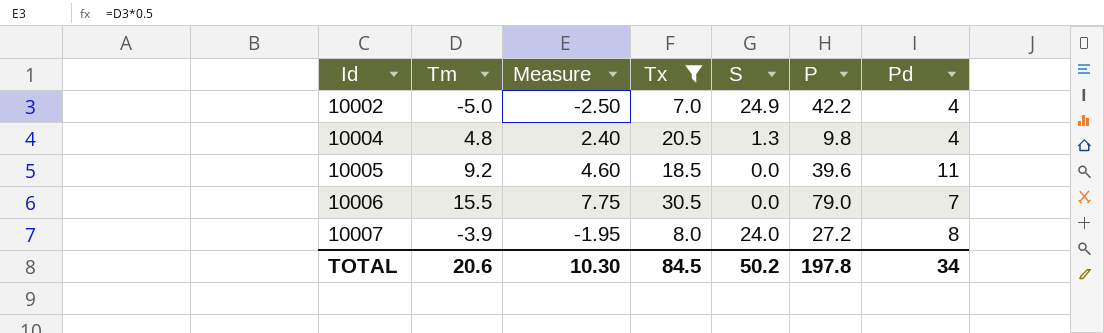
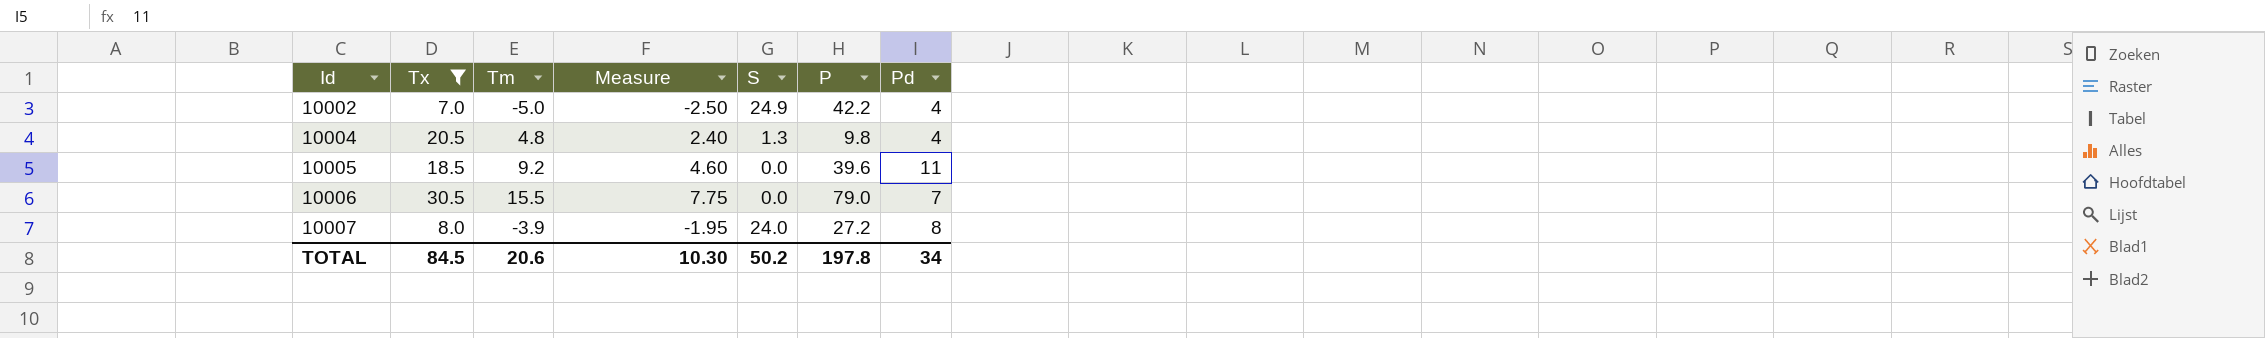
column Tx | position: 4 -> 2

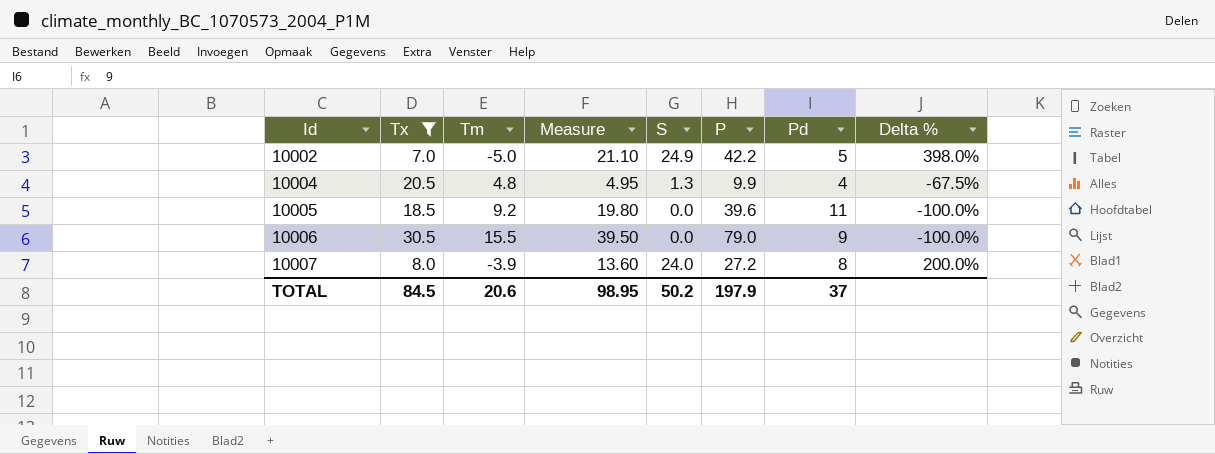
column Measure | formula: [Tm] * 0.5 -> [P] * 0.5
column Delta % | formula: none -> ([S] - [Pd]) / [Pd]
10002 | Pd: 4 -> 5
10004 | P: 9.8 -> 9.9
10006 | Pd: 7 -> 9
TOTAL | Measure: 10.30 -> 98.95
TOTAL | P: 197.8 -> 197.9
TOTAL | Pd: 34 -> 37

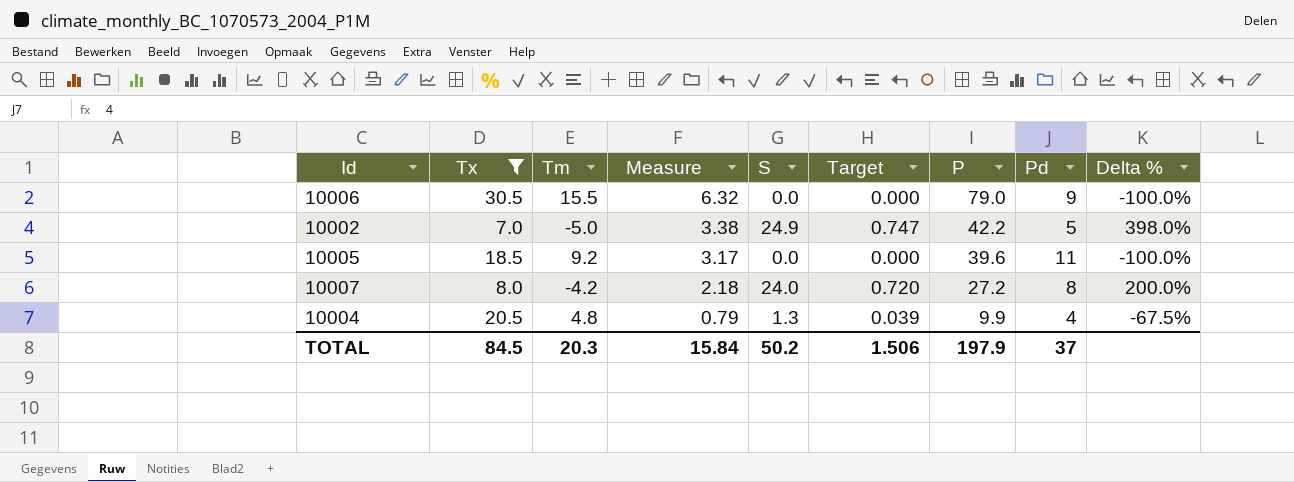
row order: Id ascending -> Measure descending
column Measure | formula: [P] * 0.5 -> [P] * 0.08
column Target | formula: none -> [S] * 0.03
10007 | Tm: -3.9 -> -4.2
TOTAL | Tm: 20.6 -> 20.3
TOTAL | Measure: 98.95 -> 15.84

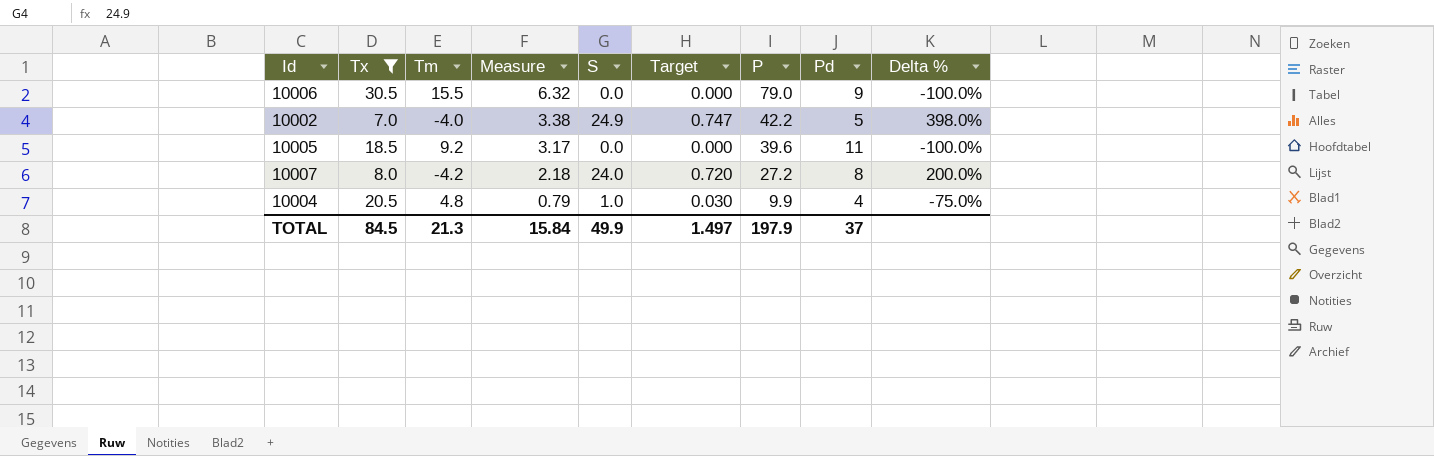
10002 | Tm: -5.0 -> -4.0
10004 | S: 1.3 -> 1.0
10004 | Target: 0.039 -> 0.030
10004 | Delta %: -67.5% -> -75.0%
TOTAL | Tm: 20.3 -> 21.3
TOTAL | S: 50.2 -> 49.9
TOTAL | Target: 1.506 -> 1.497

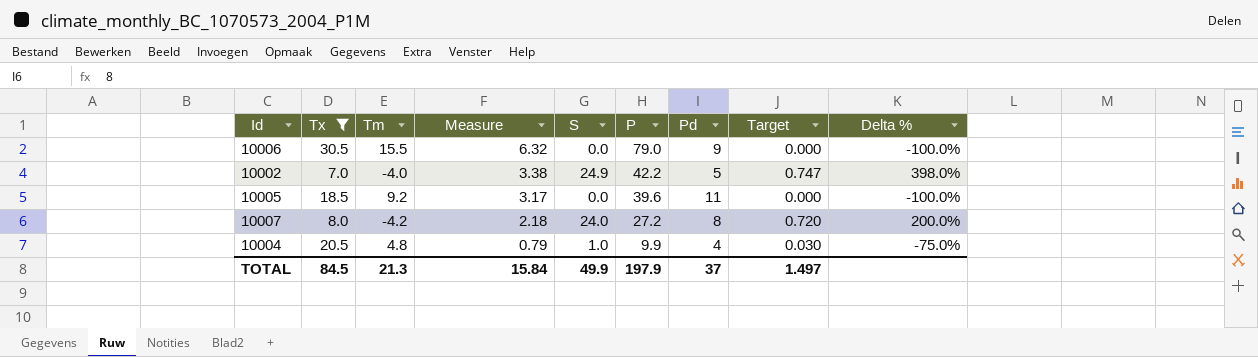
column Target | position: 6 -> 8

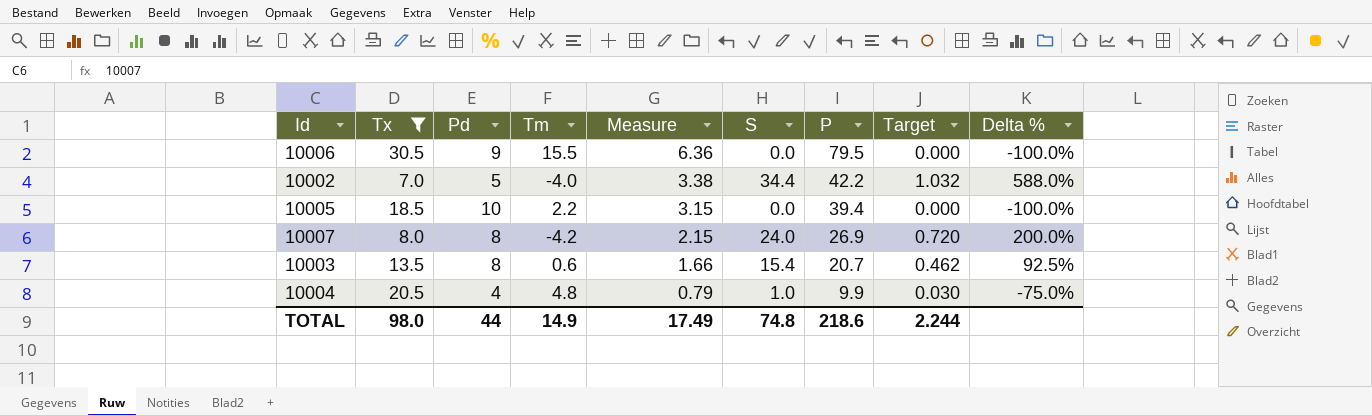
column Pd | position: 7 -> 3
10006 | Measure: 6.32 -> 6.36
10006 | P: 79.0 -> 79.5
10002 | S: 24.9 -> 34.4
10002 | Target: 0.747 -> 1.032
10002 | Delta %: 398.0% -> 588.0%
10005 | Pd: 11 -> 10
10005 | Tm: 9.2 -> 2.2
10005 | Measure: 3.17 -> 3.15
10005 | P: 39.6 -> 39.4
10007 | Measure: 2.18 -> 2.15
10007 | P: 27.2 -> 26.9
row 10003: none -> 13.5 | 8 | 0.6 | 1.66 | 15.4 | 20.7 | 0.462 | 92.5%
TOTAL | Tx: 84.5 -> 98.0
TOTAL | Pd: 37 -> 44
TOTAL | Tm: 21.3 -> 14.9
TOTAL | Measure: 15.84 -> 17.49
TOTAL | S: 49.9 -> 74.8
TOTAL | P: 197.9 -> 218.6
TOTAL | Target: 1.497 -> 2.244

